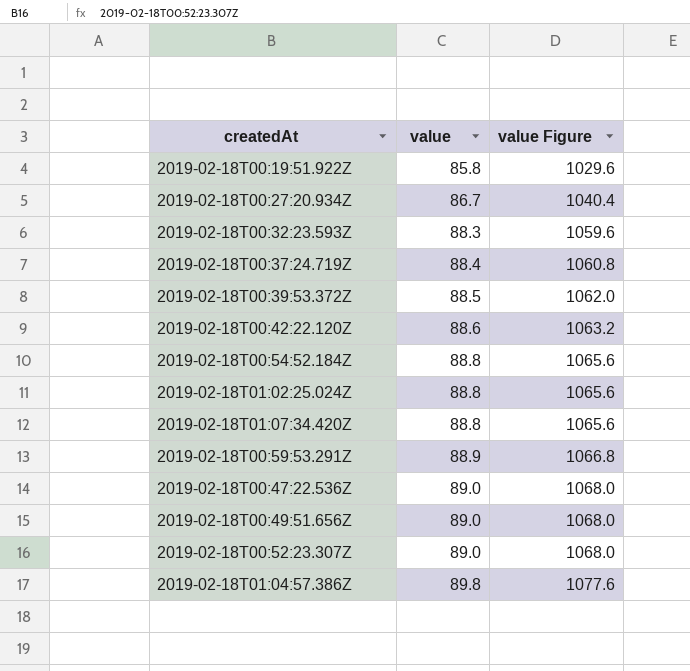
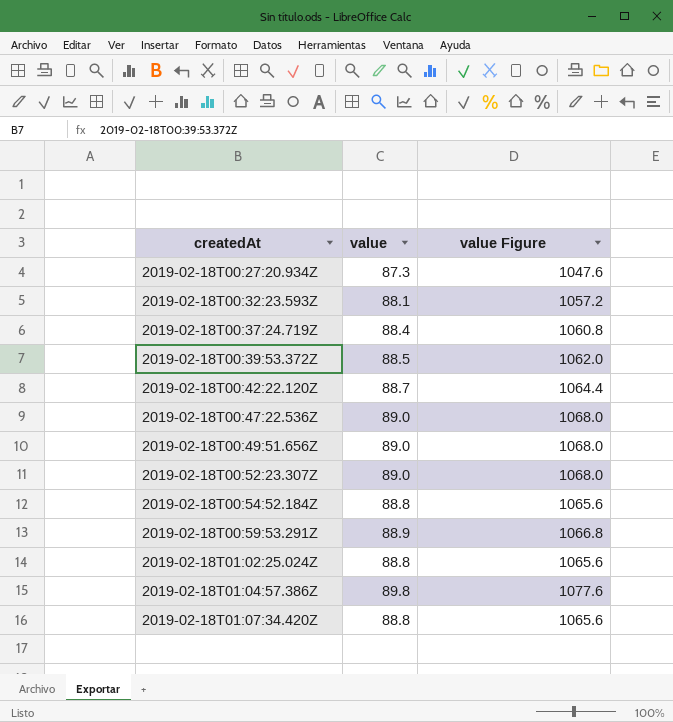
row order: value ascending -> createdAt ascending
row 2019-02-18T00:19:51.922Z: 85.8 | 1029.6 -> none
2019-02-18T00:27:20.934Z | value: 86.7 -> 87.3
2019-02-18T00:27:20.934Z | value Figure: 1040.4 -> 1047.6
2019-02-18T00:32:23.593Z | value: 88.3 -> 88.1
2019-02-18T00:32:23.593Z | value Figure: 1059.6 -> 1057.2
2019-02-18T00:42:22.120Z | value: 88.6 -> 88.7
2019-02-18T00:42:22.120Z | value Figure: 1063.2 -> 1064.4

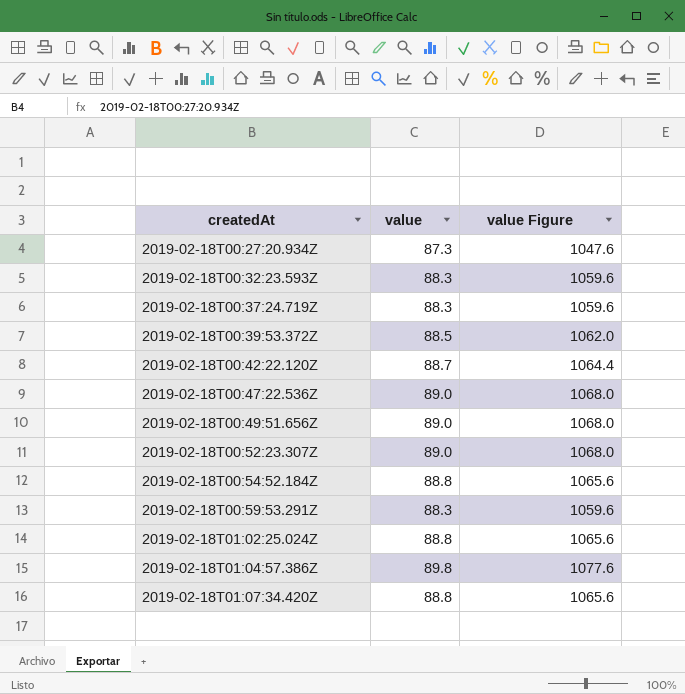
2019-02-18T00:32:23.593Z | value: 88.1 -> 88.3
2019-02-18T00:32:23.593Z | value Figure: 1057.2 -> 1059.6
2019-02-18T00:37:24.719Z | value: 88.4 -> 88.3
2019-02-18T00:37:24.719Z | value Figure: 1060.8 -> 1059.6
2019-02-18T00:59:53.291Z | value: 88.9 -> 88.3
2019-02-18T00:59:53.291Z | value Figure: 1066.8 -> 1059.6

